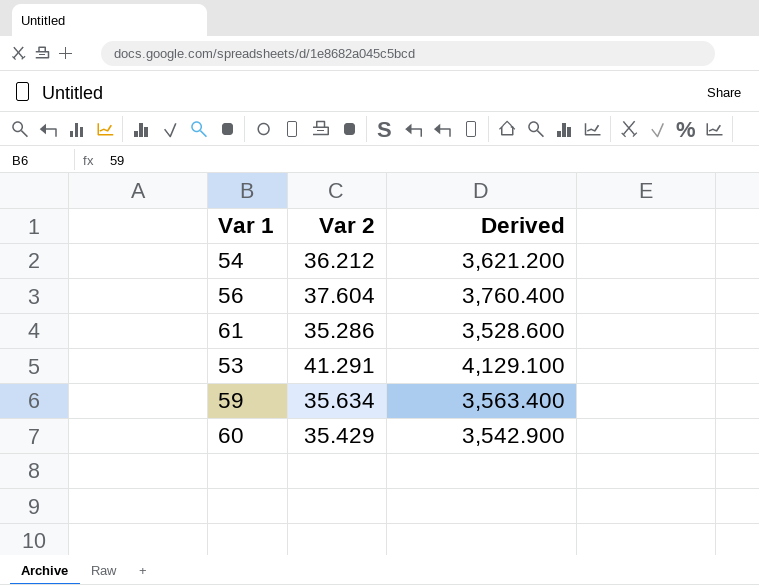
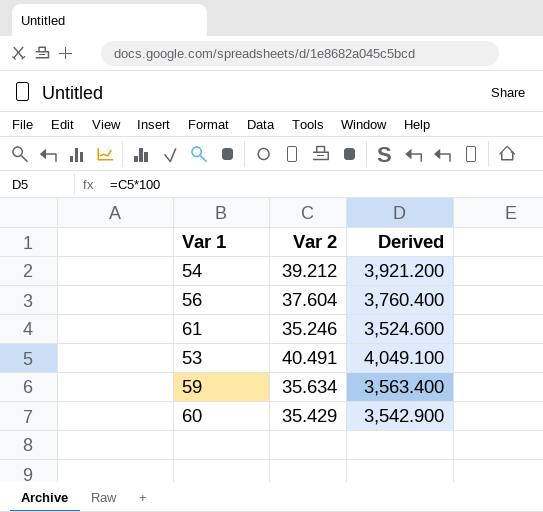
54 | Var 2: 36.212 -> 39.212
54 | Derived: 3,621.200 -> 3,921.200
61 | Var 2: 35.286 -> 35.246
61 | Derived: 3,528.600 -> 3,524.600
53 | Var 2: 41.291 -> 40.491
53 | Derived: 4,129.100 -> 4,049.100

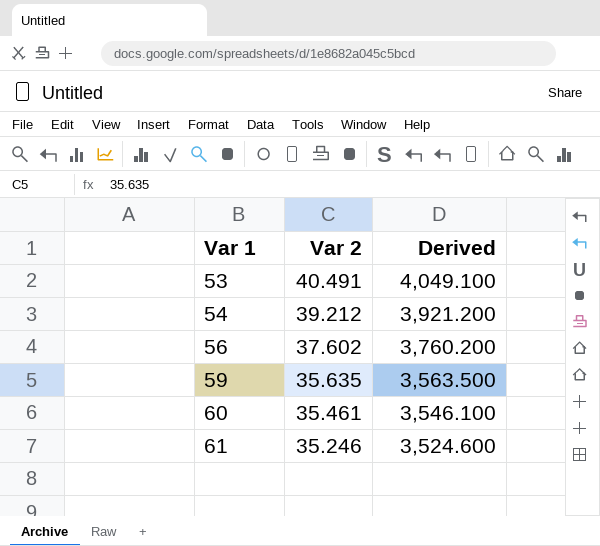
row order: none -> Var 1 ascending
56 | Var 2: 37.604 -> 37.602
56 | Derived: 3,760.400 -> 3,760.200
59 | Var 2: 35.634 -> 35.635
59 | Derived: 3,563.400 -> 3,563.500
60 | Var 2: 35.429 -> 35.461
60 | Derived: 3,542.900 -> 3,546.100

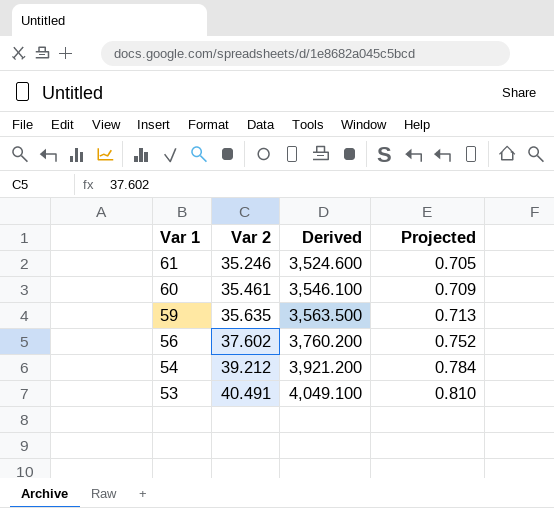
row order: Var 1 ascending -> Var 1 descending
column Projected | formula: none -> [Var 2] * 0.02

